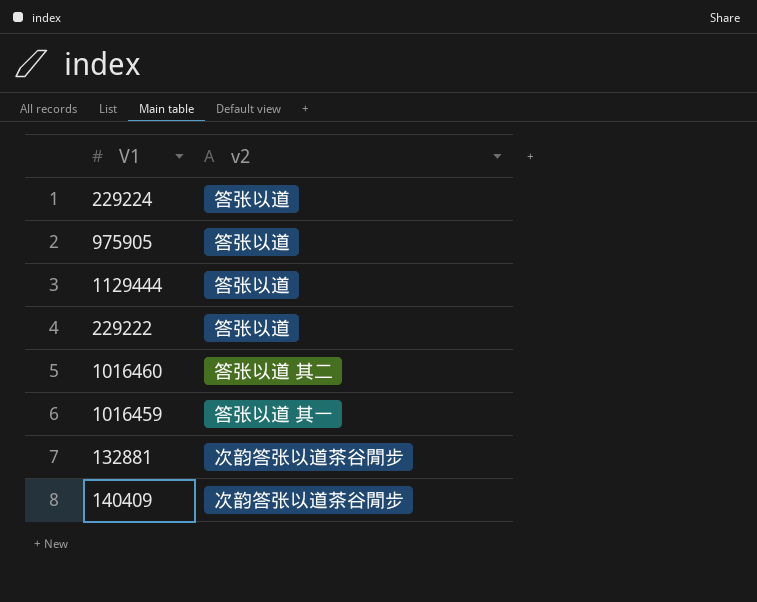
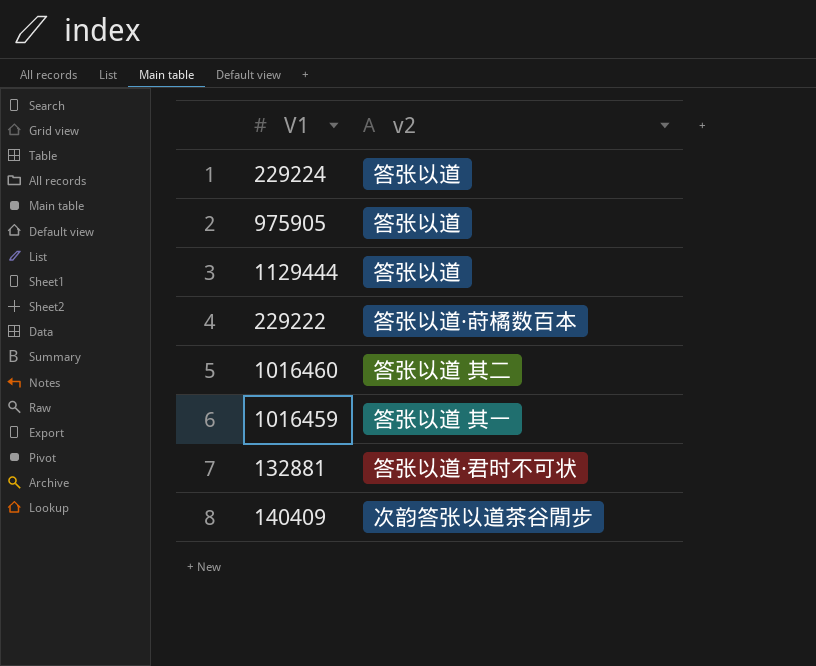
229222 | v2: 答张以道 -> 答张以道·莳橘数百本
132881 | v2: 次韵答张以道茶谷閒步 -> 答张以道·君时不可状

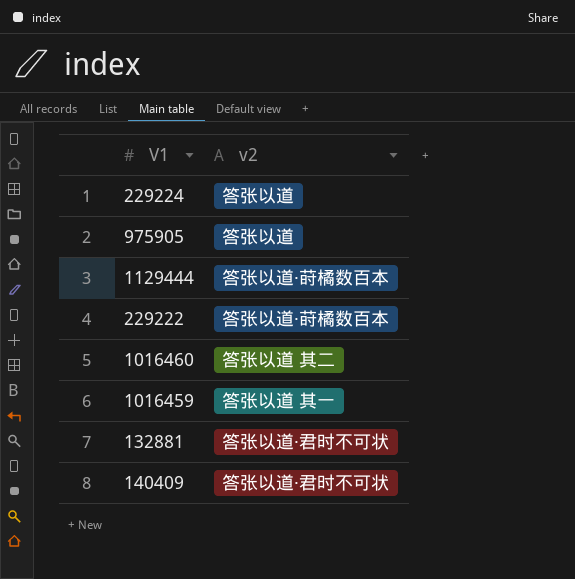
1129444 | v2: 答张以道 -> 答张以道·莳橘数百本
140409 | v2: 次韵答张以道茶谷閒步 -> 答张以道·君时不可状

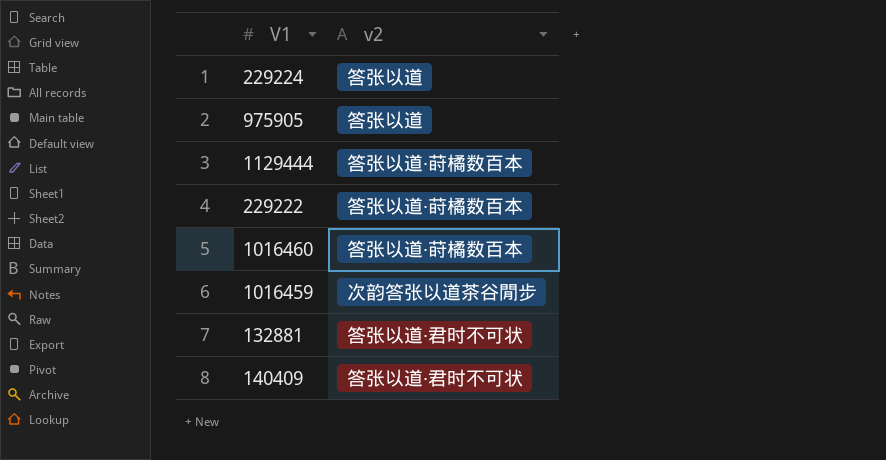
1016460 | v2: 答张以道 其二 -> 答张以道·莳橘数百本
1016459 | v2: 答张以道 其一 -> 次韵答张以道茶谷閒步

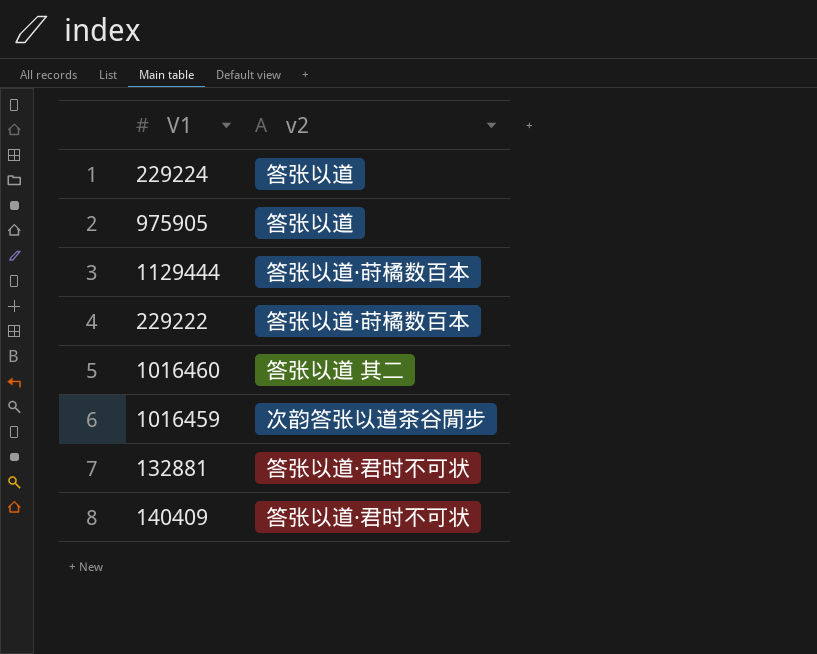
1016460 | v2: 答张以道·莳橘数百本 -> 答张以道 其二

